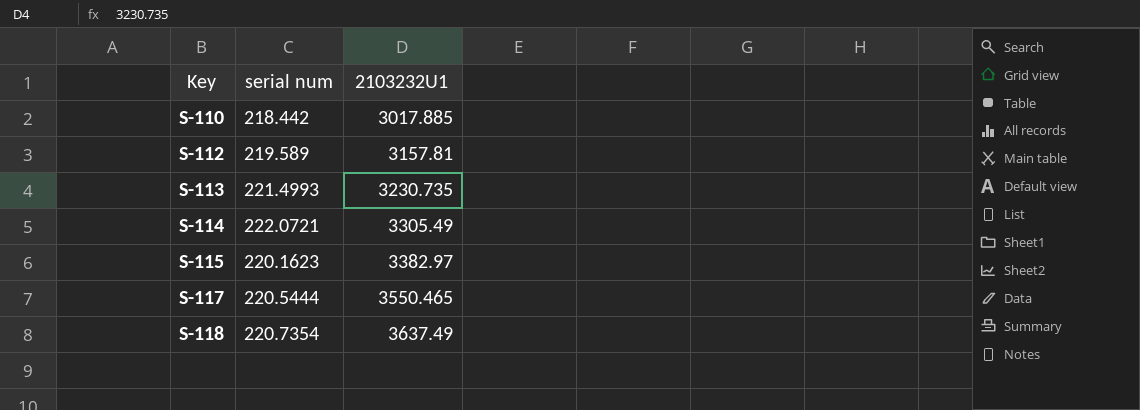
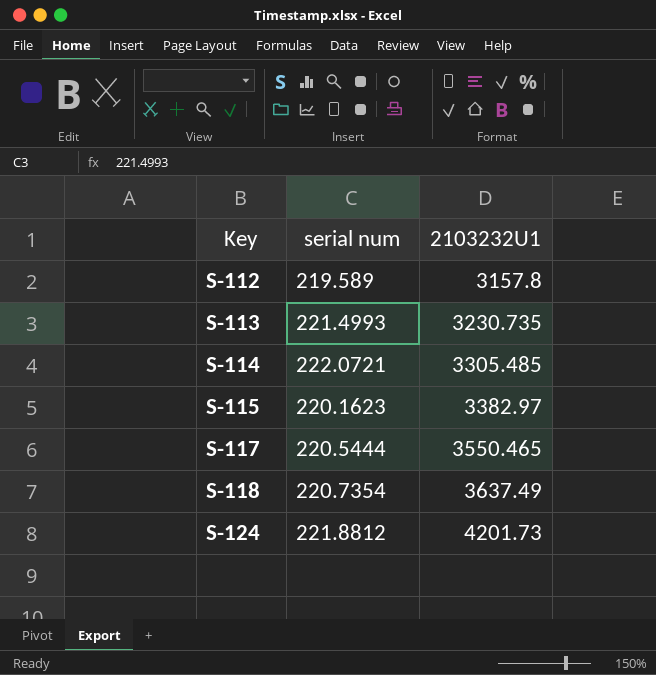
row S-110: 218.442 | 3017.885 -> none
S-112 | 2103232U1: 3157.81 -> 3157.8
S-114 | 2103232U1: 3305.49 -> 3305.485
row S-124: none -> 221.8812 | 4201.73

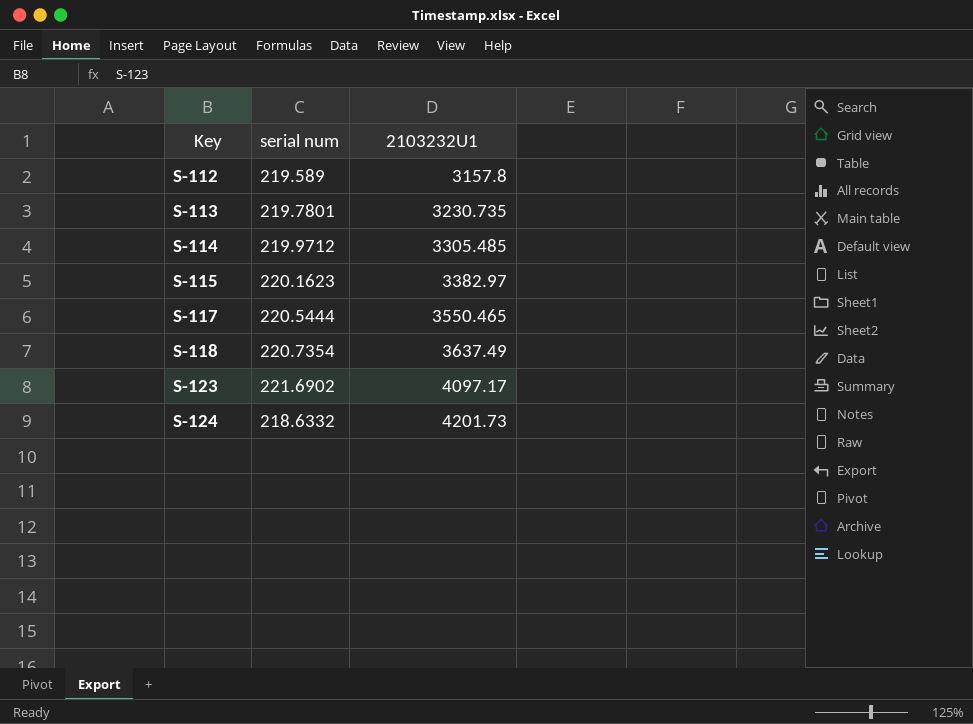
S-113 | serial num: 221.4993 -> 219.7801
S-114 | serial num: 222.0721 -> 219.9712
row S-123: none -> 221.6902 | 4097.17
S-124 | serial num: 221.8812 -> 218.6332

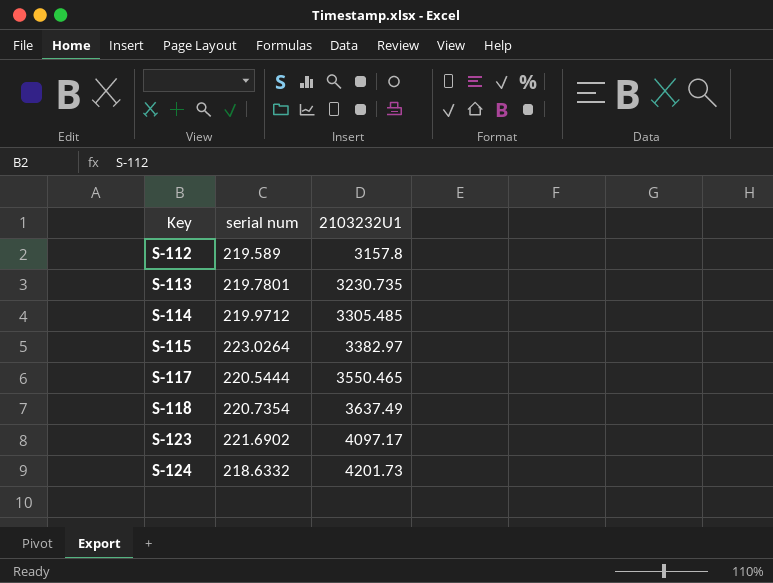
S-115 | serial num: 220.1623 -> 223.0264

